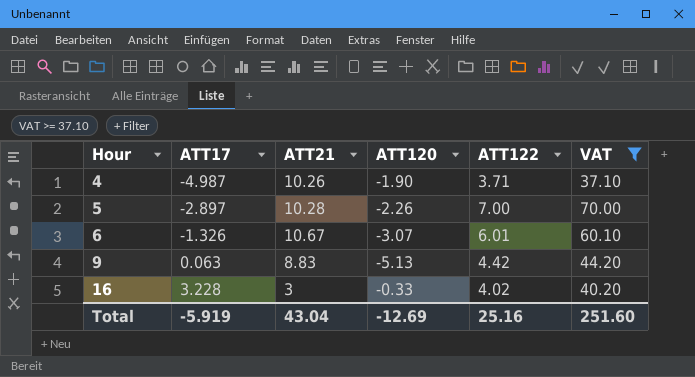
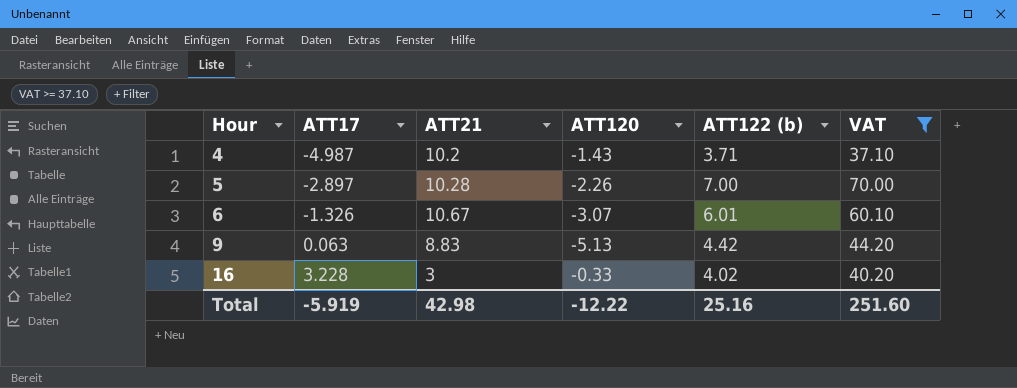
column name: ATT122 -> ATT122 (b)
4 | ATT21: 10.26 -> 10.2
4 | ATT120: -1.90 -> -1.43
Total | ATT21: 43.04 -> 42.98
Total | ATT120: -12.69 -> -12.22

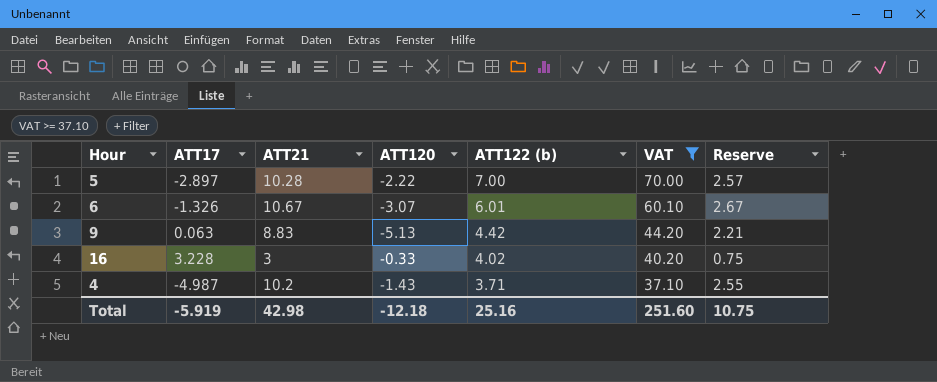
row order: Hour ascending -> ATT122 (b) descending
column Reserve | formula: none -> [ATT21] * 0.25
5 | ATT120: -2.26 -> -2.22
Total | ATT120: -12.22 -> -12.18

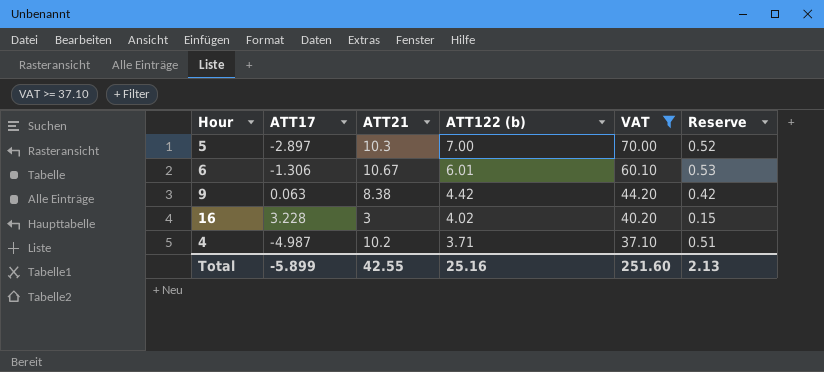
column ATT120 | position: 4 -> none
column Reserve | formula: [ATT21] * 0.25 -> [ATT21] * 0.05
5 | ATT21: 10.28 -> 10.3
6 | ATT17: -1.326 -> -1.306
9 | ATT21: 8.83 -> 8.38
Total | ATT17: -5.919 -> -5.899
Total | ATT21: 42.98 -> 42.55
Total | Reserve: 10.75 -> 2.13

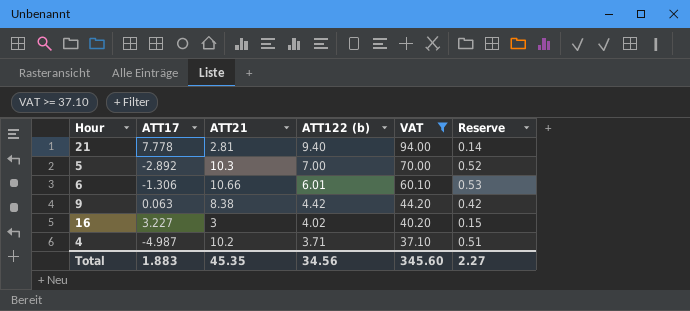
row 21: none -> 7.778 | 2.81 | 9.40 | 94.00 | 0.14
5 | ATT17: -2.897 -> -2.892
6 | ATT21: 10.67 -> 10.66
16 | ATT17: 3.228 -> 3.227
Total | ATT17: -5.899 -> 1.883
Total | ATT21: 42.55 -> 45.35
Total | ATT122 (b): 25.16 -> 34.56
Total | VAT: 251.60 -> 345.60
Total | Reserve: 2.13 -> 2.27

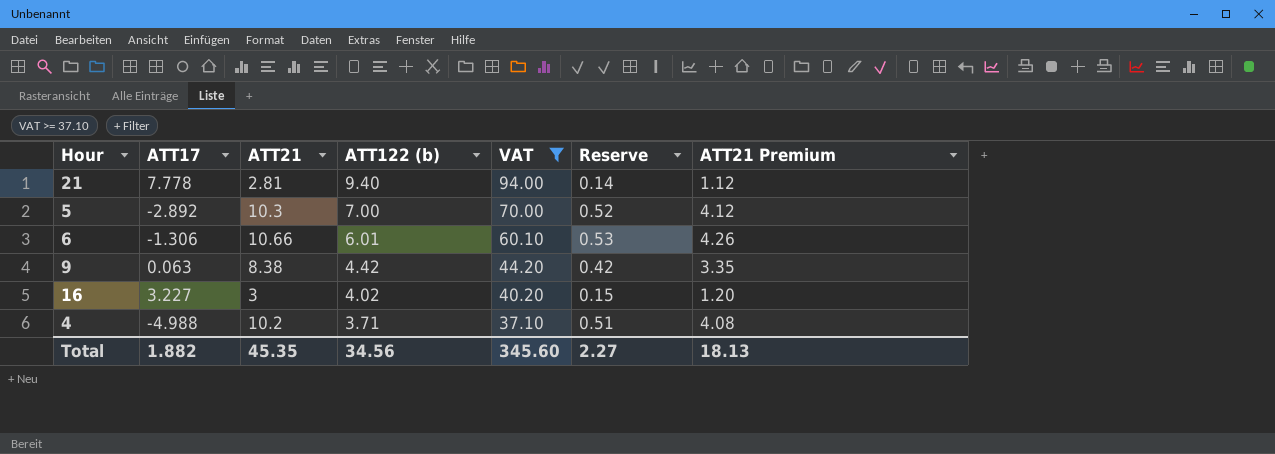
column ATT21 Premium | formula: none -> [ATT21] * 0.4
4 | ATT17: -4.987 -> -4.988
Total | ATT17: 1.883 -> 1.882

